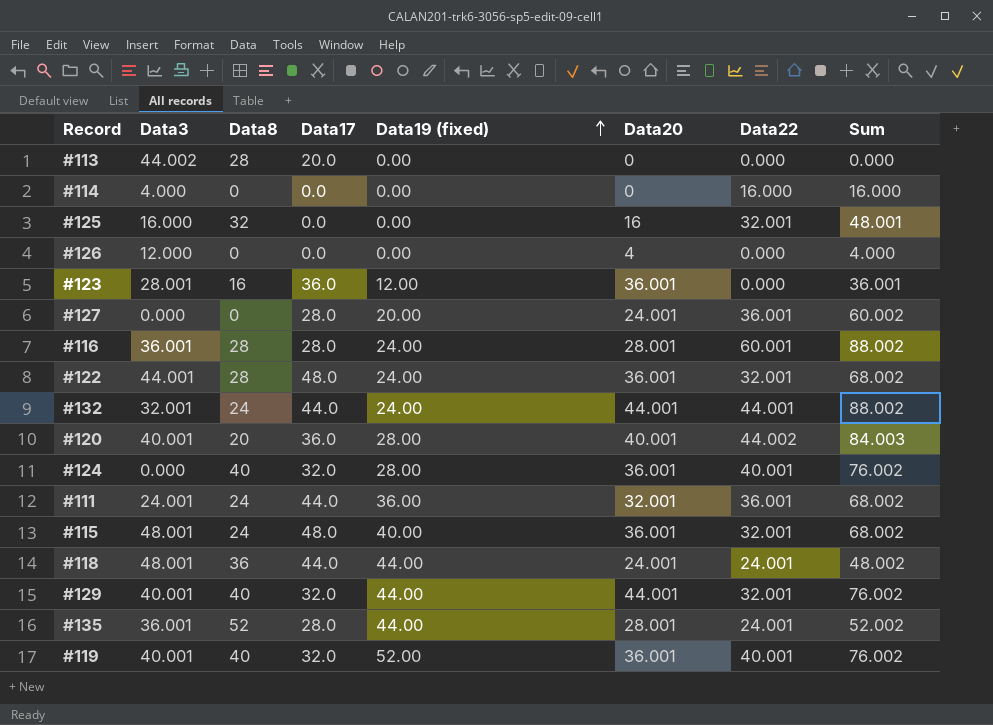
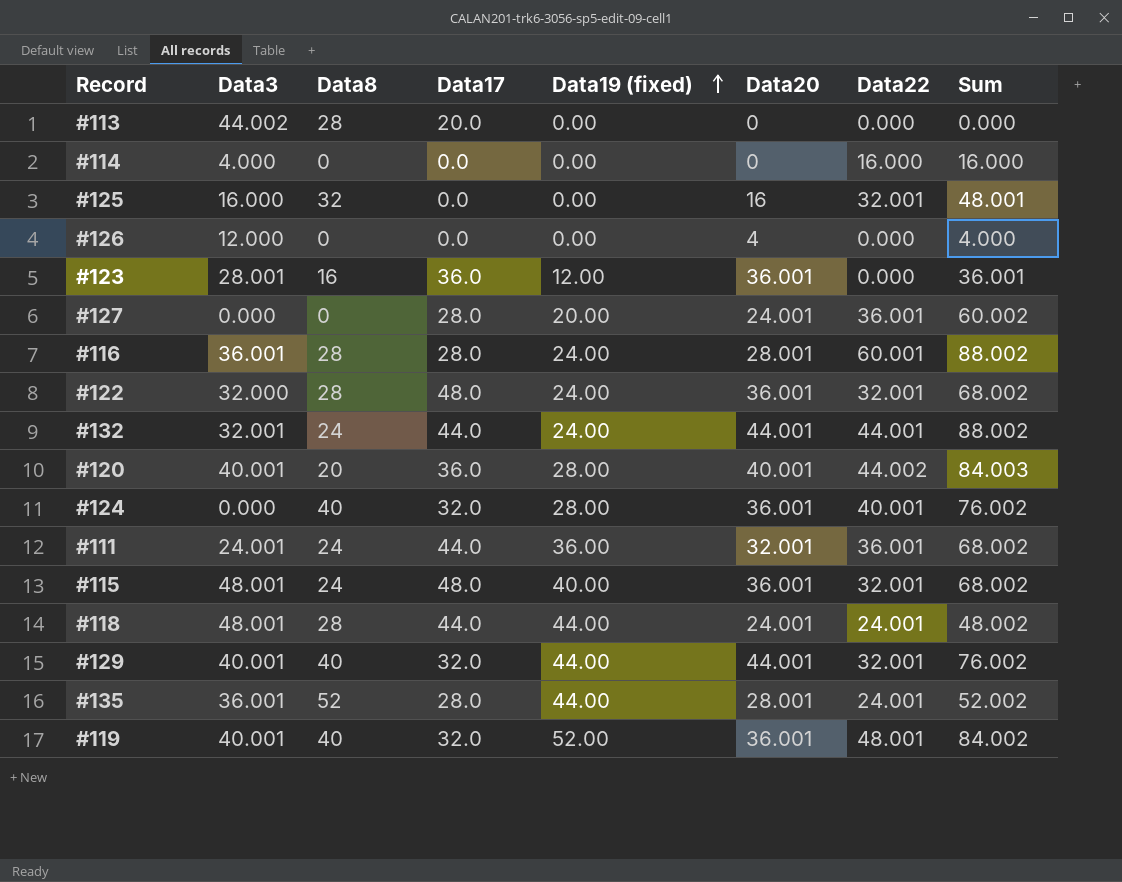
#122 | Data3: 44.001 -> 32.000
#118 | Data8: 36 -> 28
#119 | Data22: 40.001 -> 48.001
#119 | Sum: 76.002 -> 84.002

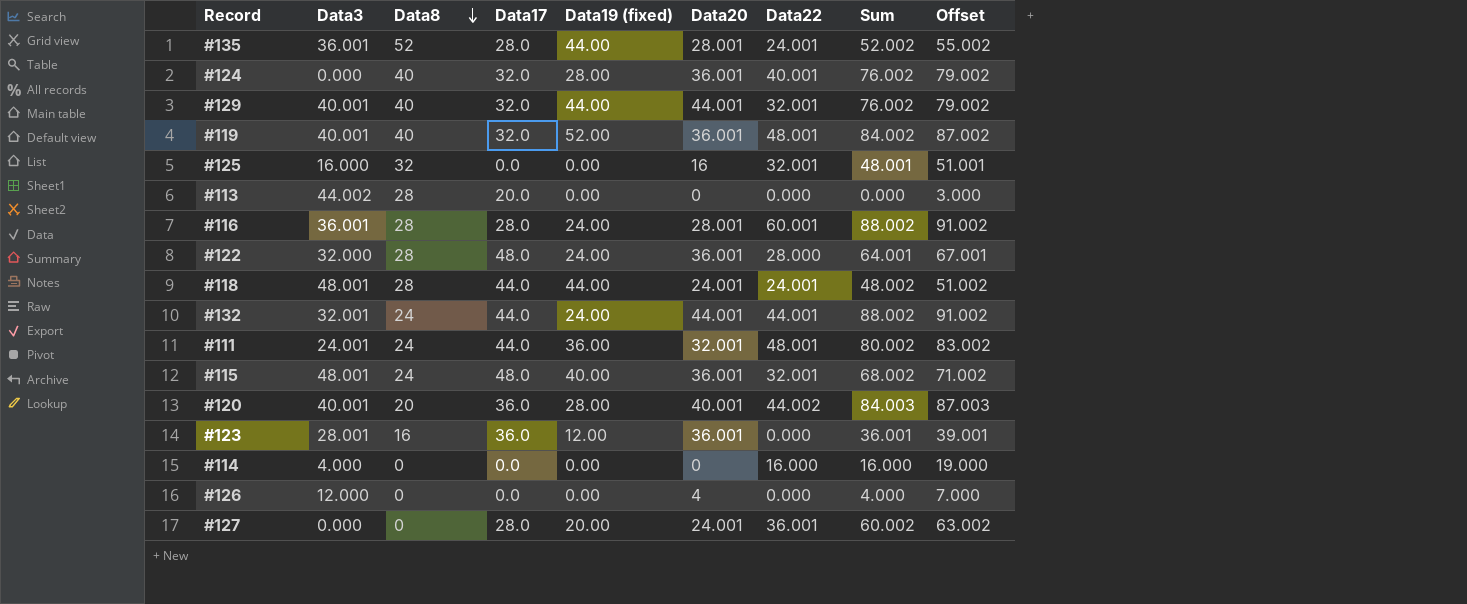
row order: Data19 (fixed) ascending -> Data8 descending
column Offset | formula: none -> [Sum] + 3
#122 | Data22: 32.001 -> 28.000
#122 | Sum: 68.002 -> 64.001
#111 | Data22: 36.001 -> 48.001
#111 | Sum: 68.002 -> 80.002

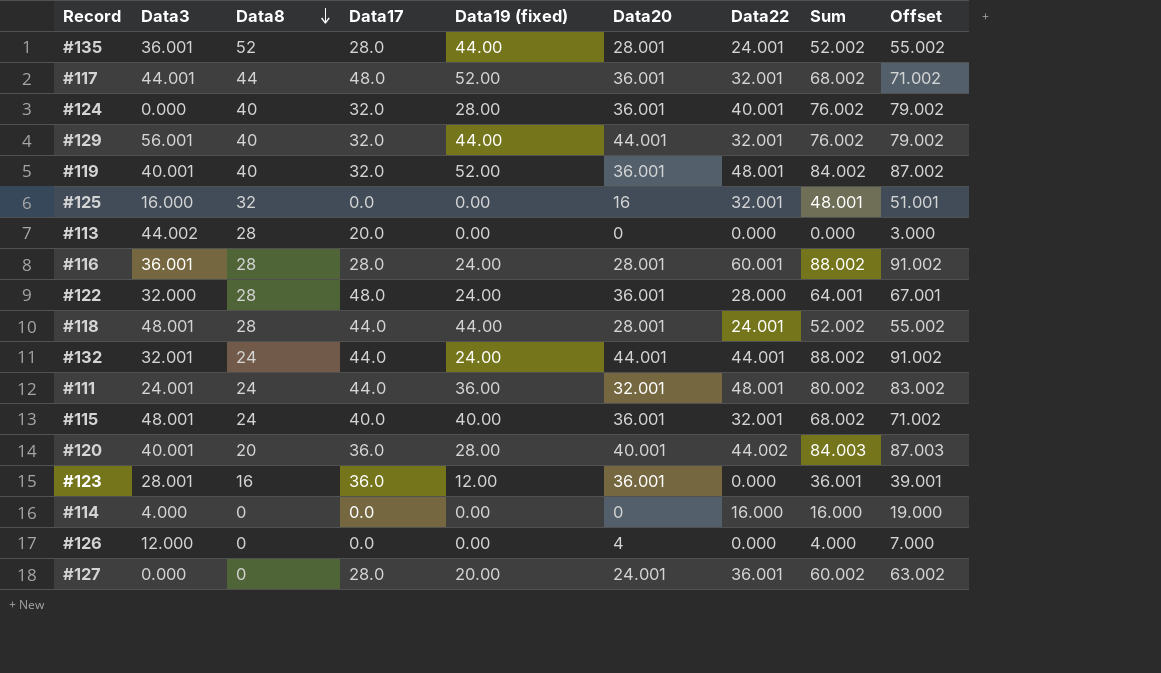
row #117: none -> 44.001 | 44 | 48.0 | 52.00 | 36.001 | 32.001 | 68.002 | 71.002
#129 | Data3: 40.001 -> 56.001
#118 | Data20: 24.001 -> 28.001
#118 | Sum: 48.002 -> 52.002
#118 | Offset: 51.002 -> 55.002
#115 | Data17: 48.0 -> 40.0

